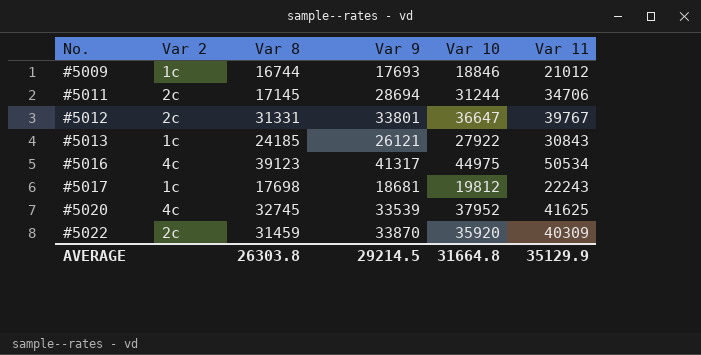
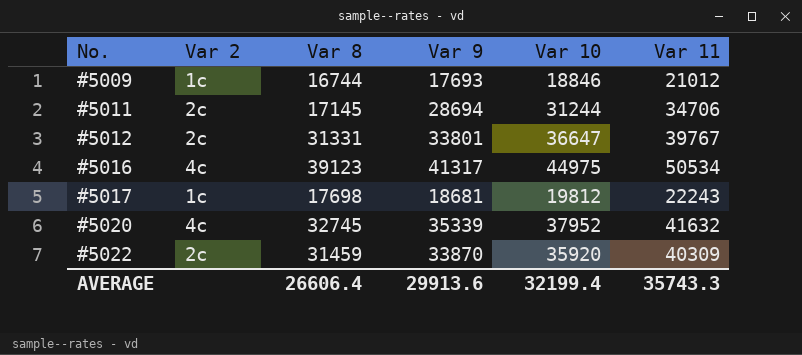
row #5013: 1c | 24185 | 26121 | 27922 | 30843 -> none
#5020 | Var 9: 33539 -> 35339
#5020 | Var 11: 41625 -> 41632
AVERAGE | Var 8: 26303.8 -> 26606.4
AVERAGE | Var 9: 29214.5 -> 29913.6
AVERAGE | Var 10: 31664.8 -> 32199.4
AVERAGE | Var 11: 35129.9 -> 35743.3

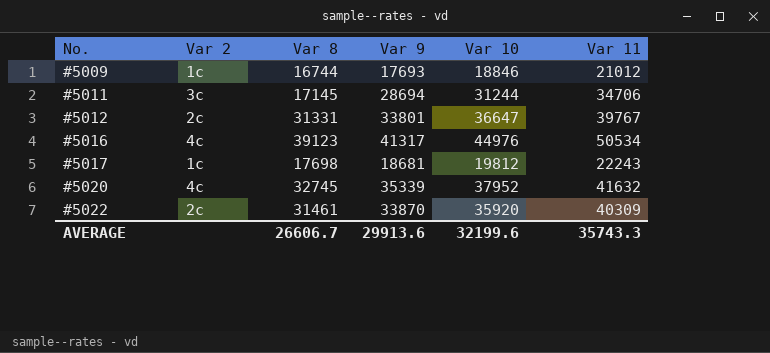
#5011 | Var 2: 2c -> 3c
#5016 | Var 10: 44975 -> 44976
#5022 | Var 8: 31459 -> 31461
AVERAGE | Var 8: 26606.4 -> 26606.7
AVERAGE | Var 10: 32199.4 -> 32199.6

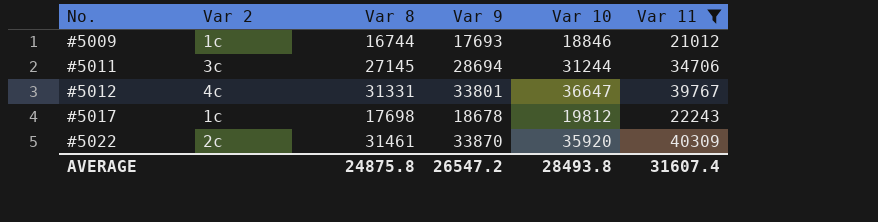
filter: none -> Var 11 <= 40309
#5011 | Var 8: 17145 -> 27145
#5012 | Var 2: 2c -> 4c
#5017 | Var 9: 18681 -> 18678
AVERAGE | Var 8: 26606.7 -> 24875.8
AVERAGE | Var 9: 29913.6 -> 26547.2
AVERAGE | Var 10: 32199.6 -> 28493.8
AVERAGE | Var 11: 35743.3 -> 31607.4

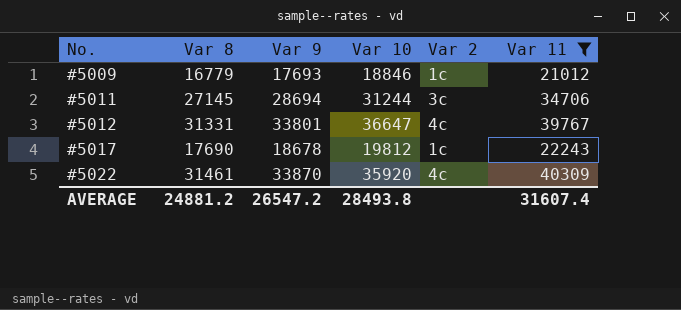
column Var 2 | position: 2 -> 5
#5009 | Var 8: 16744 -> 16779
#5017 | Var 8: 17698 -> 17690
#5022 | Var 2: 2c -> 4c
AVERAGE | Var 8: 24875.8 -> 24881.2

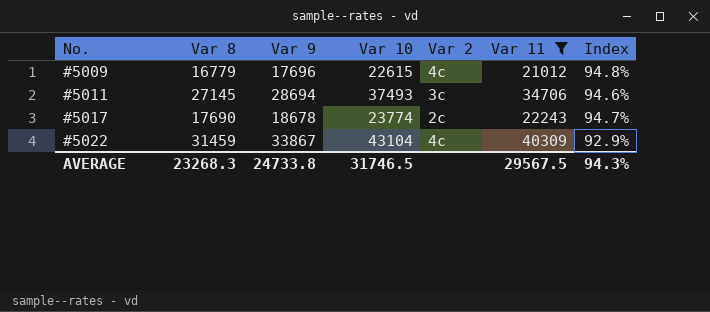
column Index | formula: none -> [Var 8] / [Var 9]
row #5012: 31331 | 33801 | 36647 | 4c | 39767 -> none
#5009 | Var 9: 17693 -> 17696
#5009 | Var 10: 18846 -> 22615
#5009 | Var 2: 1c -> 4c
#5011 | Var 10: 31244 -> 37493
#5017 | Var 10: 19812 -> 23774
#5017 | Var 2: 1c -> 2c
#5022 | Var 8: 31461 -> 31459
#5022 | Var 9: 33870 -> 33867
#5022 | Var 10: 35920 -> 43104
AVERAGE | Var 8: 24881.2 -> 23268.3
AVERAGE | Var 9: 26547.2 -> 24733.8
AVERAGE | Var 10: 28493.8 -> 31746.5
AVERAGE | Var 11: 31607.4 -> 29567.5

